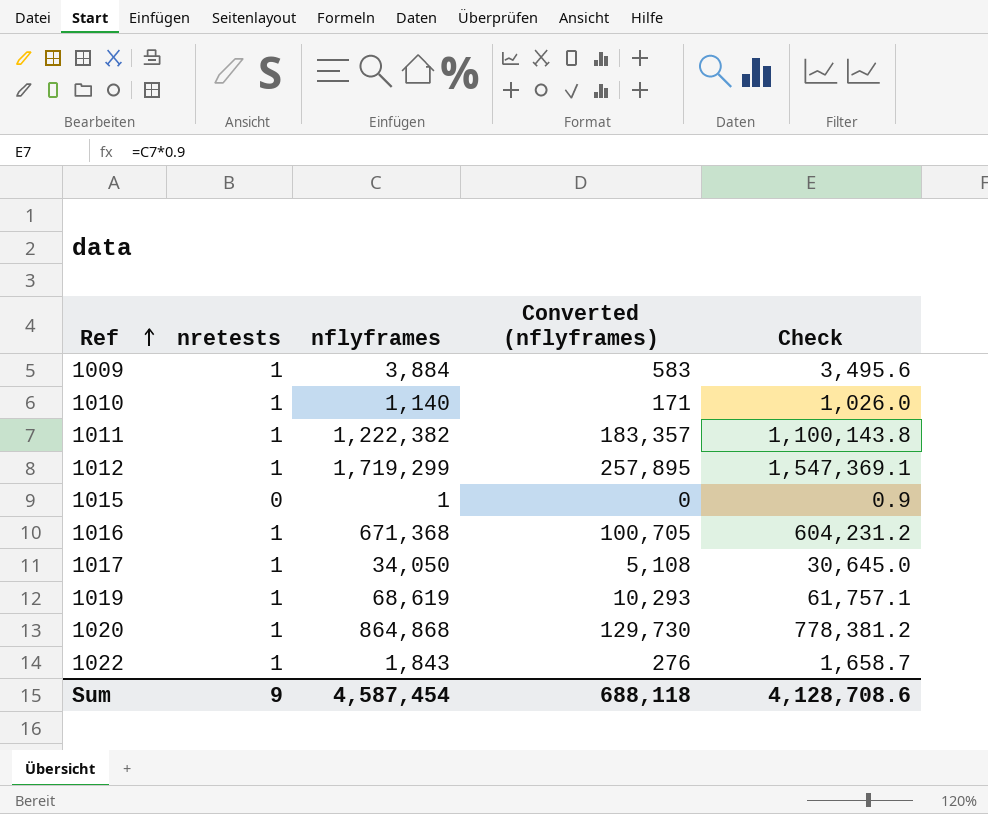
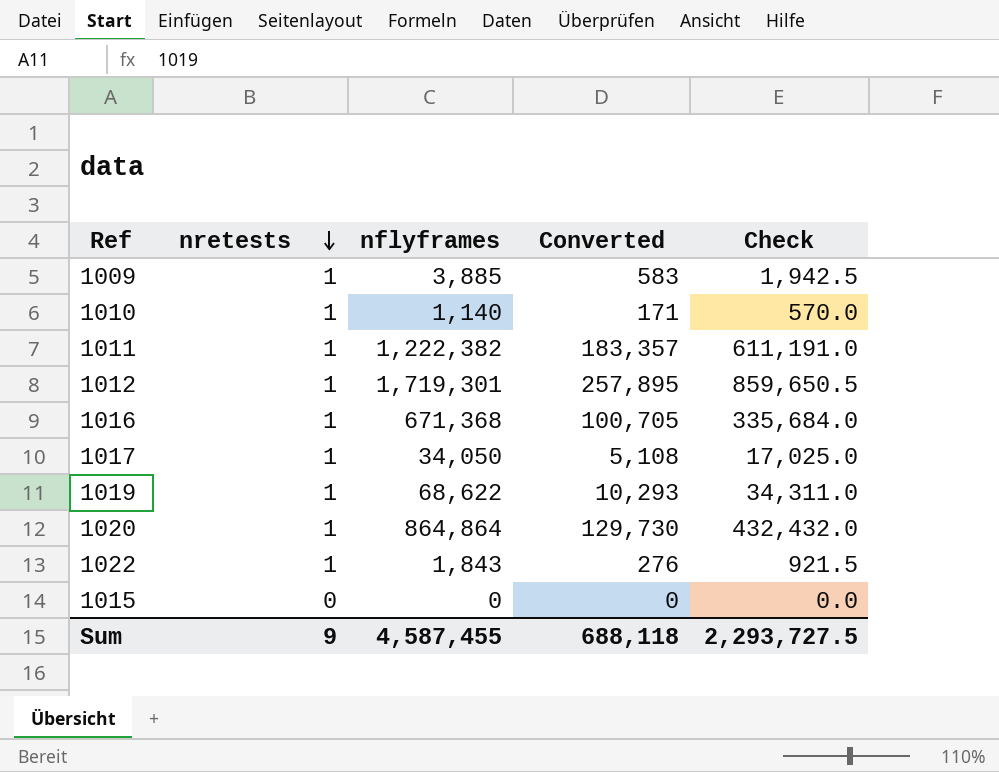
row order: Ref ascending -> nretests descending
column name: Converted (nflyframes) -> Converted
column Check | formula: [nflyframes] * 0.9 -> [nflyframes] * 0.5
1009 | nflyframes: 3,884 -> 3,885
1012 | nflyframes: 1,719,299 -> 1,719,301
1019 | nflyframes: 68,619 -> 68,622
1020 | nflyframes: 864,868 -> 864,864
1015 | nflyframes: 1 -> 0
Sum | nflyframes: 4,587,454 -> 4,587,455
Sum | Check: 4,128,708.6 -> 2,293,727.5

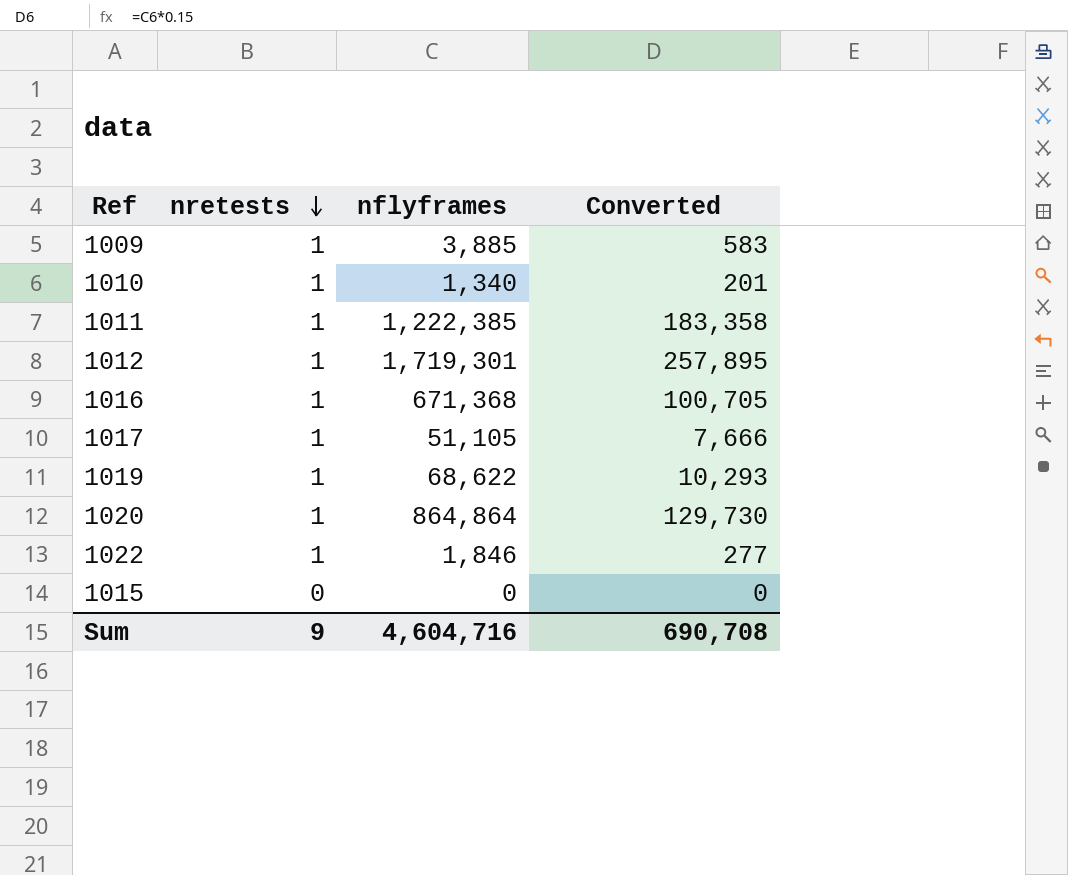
column Check | formula: [nflyframes] * 0.5 -> none
1010 | nflyframes: 1,140 -> 1,340
1010 | Converted: 171 -> 201
1011 | nflyframes: 1,222,382 -> 1,222,385
1011 | Converted: 183,357 -> 183,358
1017 | nflyframes: 34,050 -> 51,105
1017 | Converted: 5,108 -> 7,666
1022 | nflyframes: 1,843 -> 1,846
1022 | Converted: 276 -> 277
Sum | nflyframes: 4,587,455 -> 4,604,716
Sum | Converted: 688,118 -> 690,708

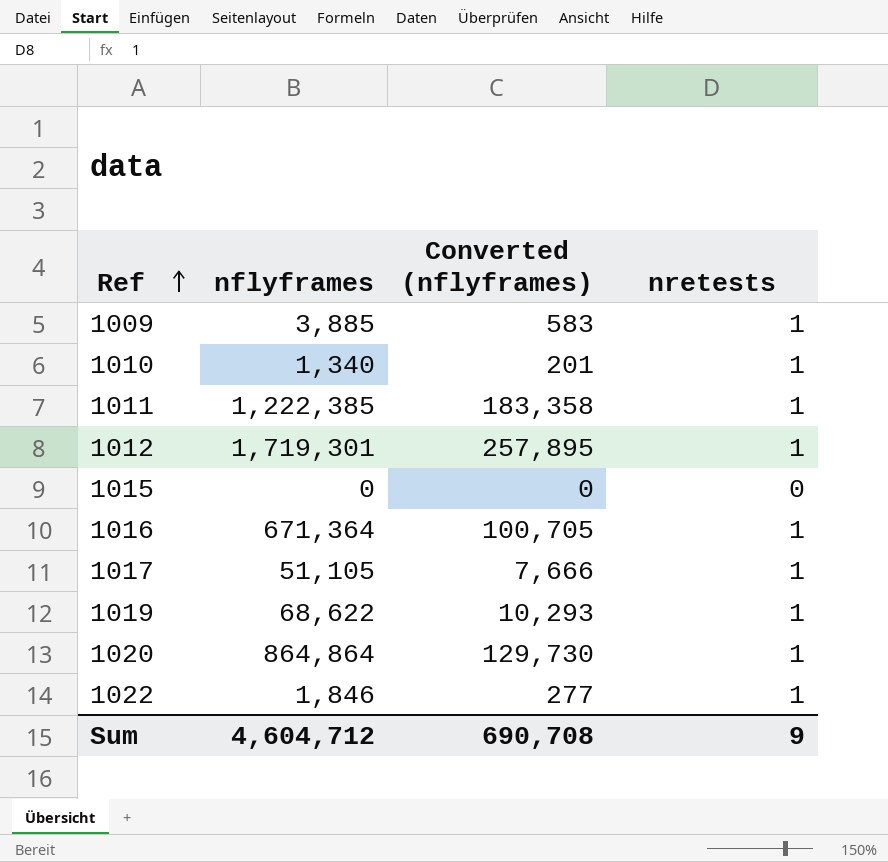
row order: nretests descending -> Ref ascending
column name: Converted -> Converted (nflyframes)
column nretests | position: 2 -> 4
1016 | nflyframes: 671,368 -> 671,364
Sum | nflyframes: 4,604,716 -> 4,604,712

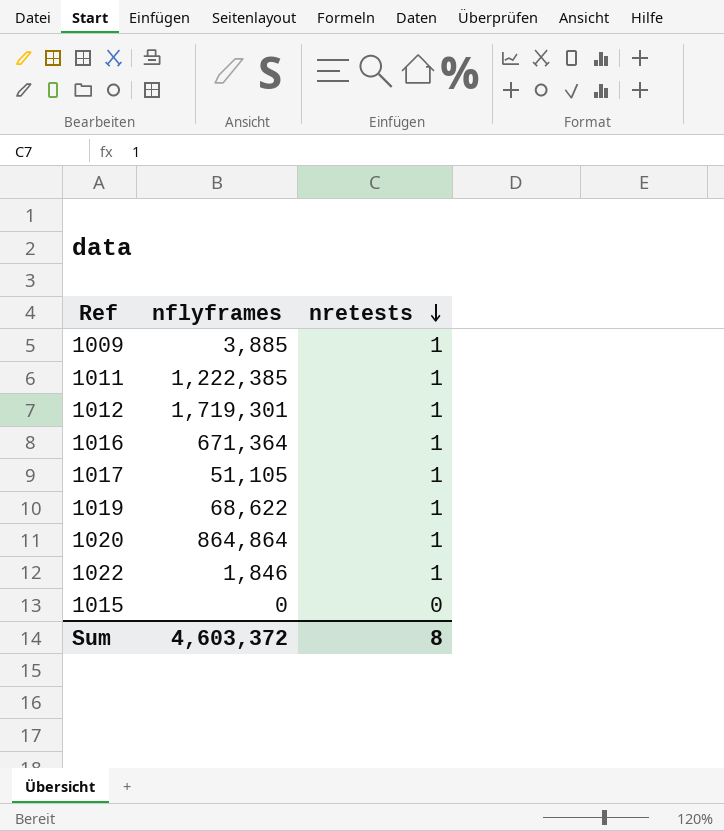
row order: Ref ascending -> nretests descending
column Converted (nflyframes) | formula: [nflyframes] * 0.15 -> none
row 1010: 1,340 | 201 | 1 -> none
Sum | nflyframes: 4,604,712 -> 4,603,372
Sum | nretests: 9 -> 8

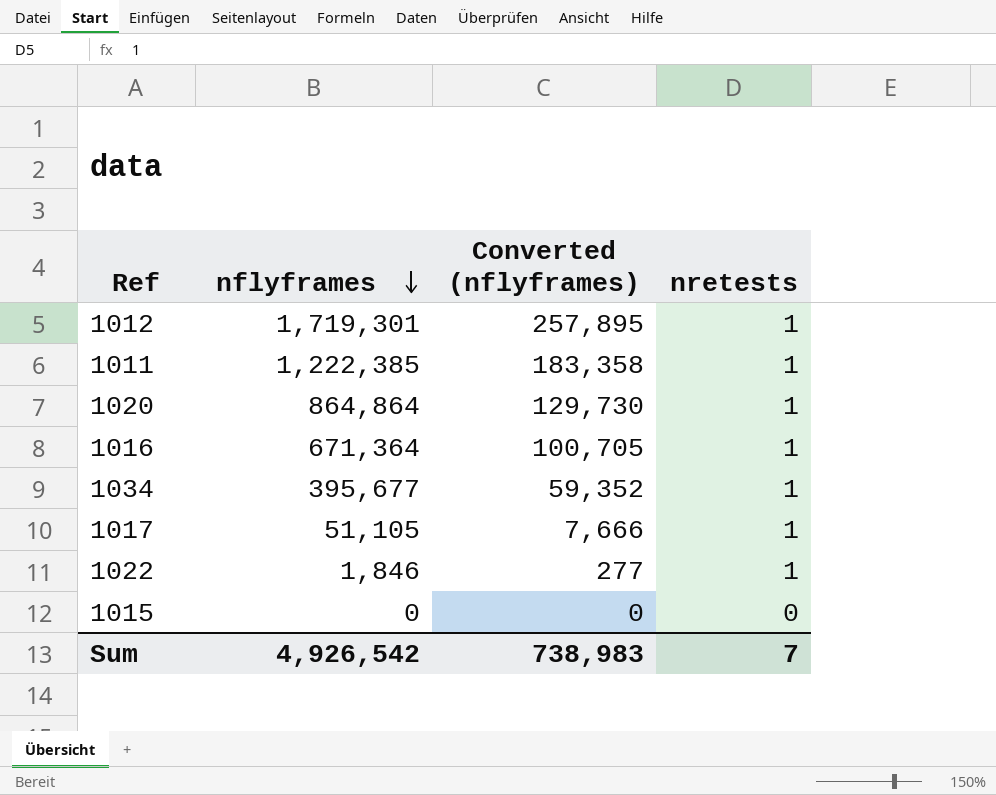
row order: nretests descending -> nflyframes descending
column Converted (nflyframes) | formula: none -> [nflyframes] * 0.15
row 1009: 3,885 | 1 -> none
row 1019: 68,622 | 1 -> none
row 1034: none -> 395,677 | 59,352 | 1
Sum | nflyframes: 4,603,372 -> 4,926,542
Sum | nretests: 8 -> 7

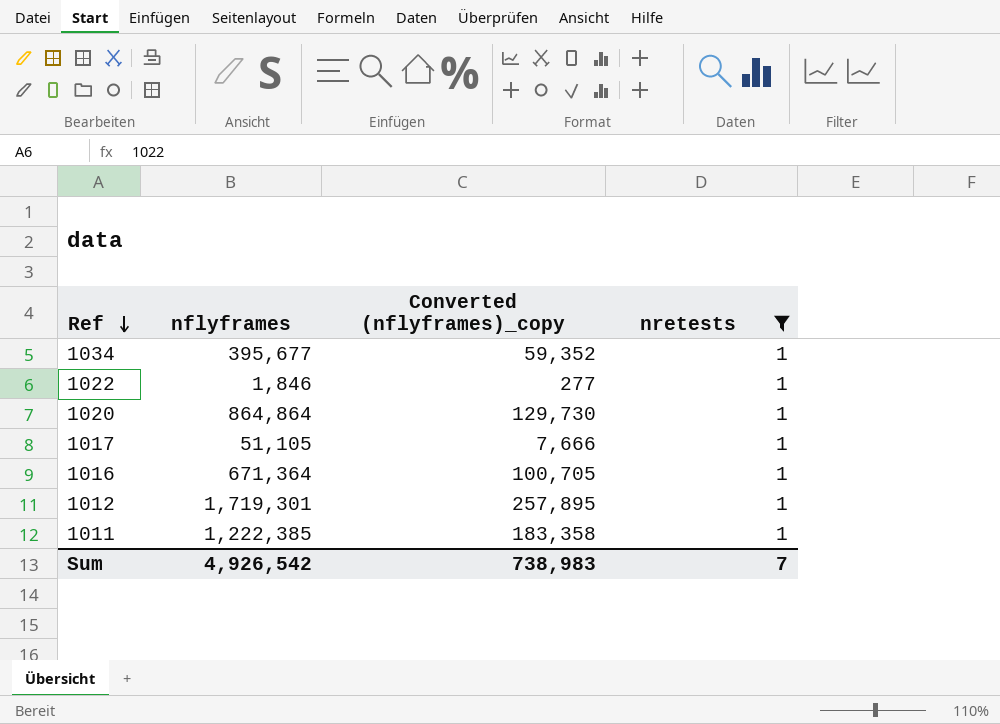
filter: none -> nretests = 1
row order: nflyframes descending -> Ref descending
column name: Converted (nflyframes) -> Converted (nflyframes)_copy

